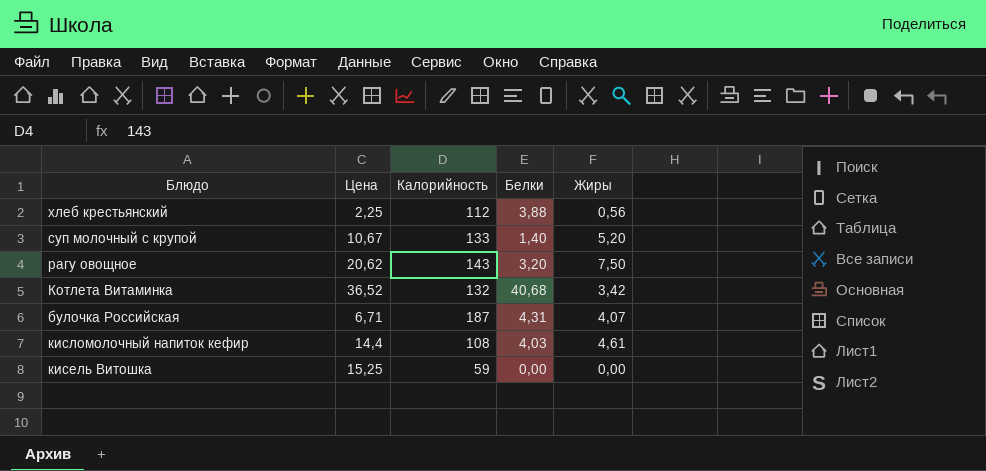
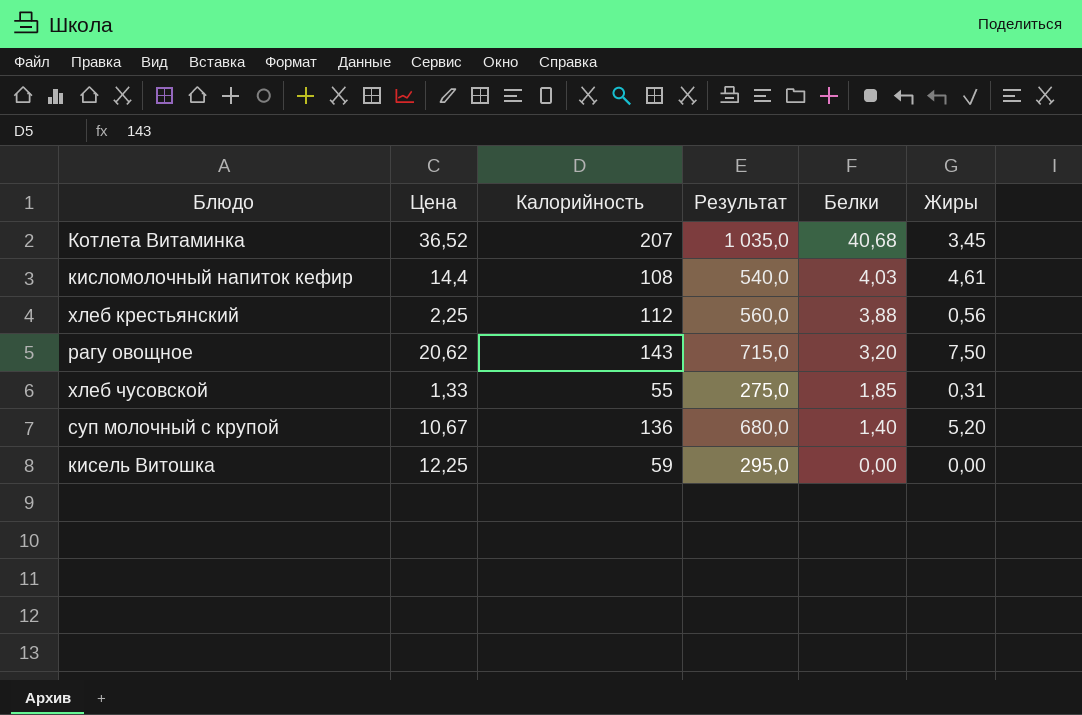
row order: none -> Белки descending
column Результат | formula: none -> [Калорийность] * 5
row булочка Российская: 6,71 | 187 | 4,31 | 4,07 -> none
Котлета Витаминка | Калорийность: 132 -> 207
Котлета Витаминка | Жиры: 3,42 -> 3,45
row хлеб чусовской: none -> 1,33 | 55 | 275,0 | 1,85 | 0,31
суп молочный с крупой | Калорийность: 133 -> 136
кисель Витошка | Цена: 15,25 -> 12,25

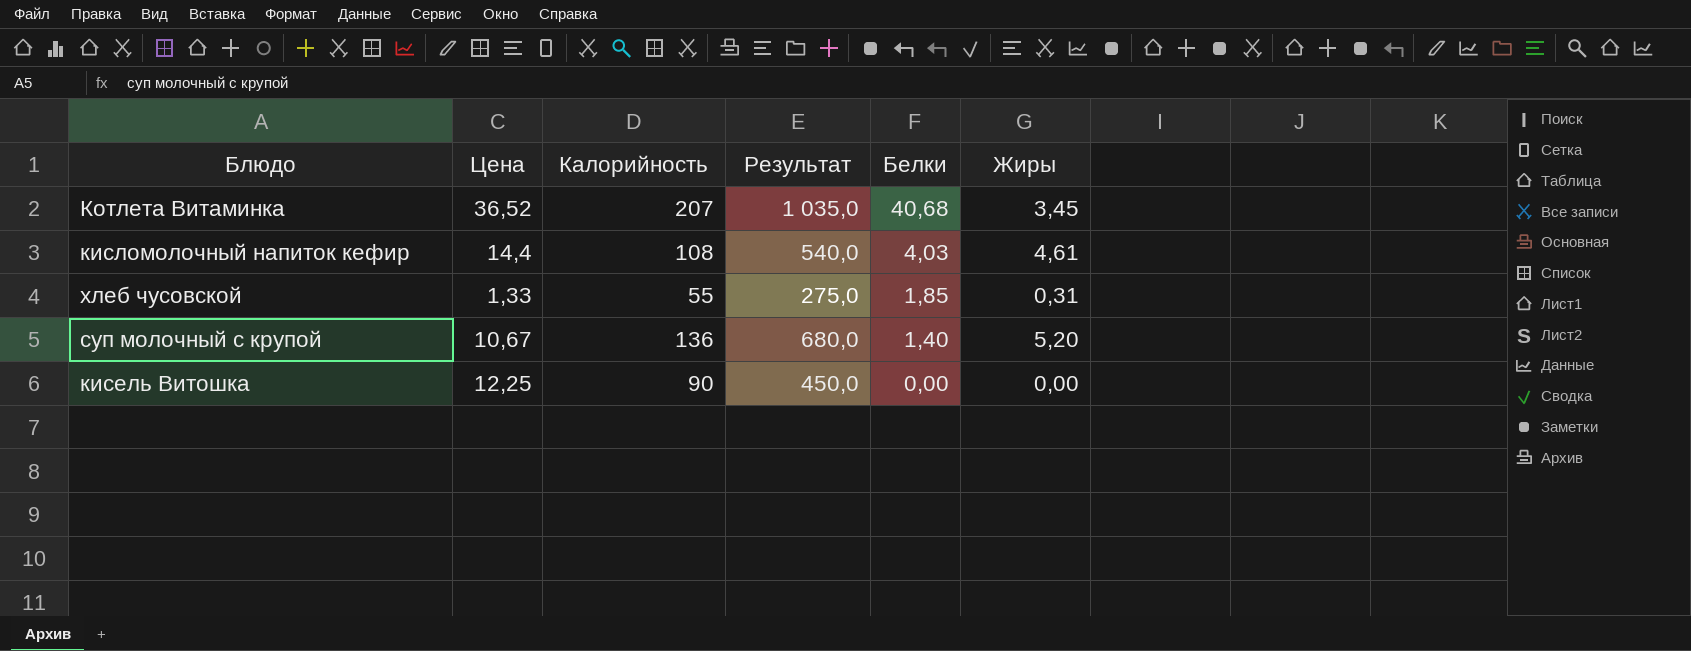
row хлеб крестьянский: 2,25 | 112 | 560,0 | 3,88 | 0,56 -> none
row рагу овощное: 20,62 | 143 | 715,0 | 3,20 | 7,50 -> none
кисель Витошка | Калорийность: 59 -> 90
кисель Витошка | Результат: 295,0 -> 450,0

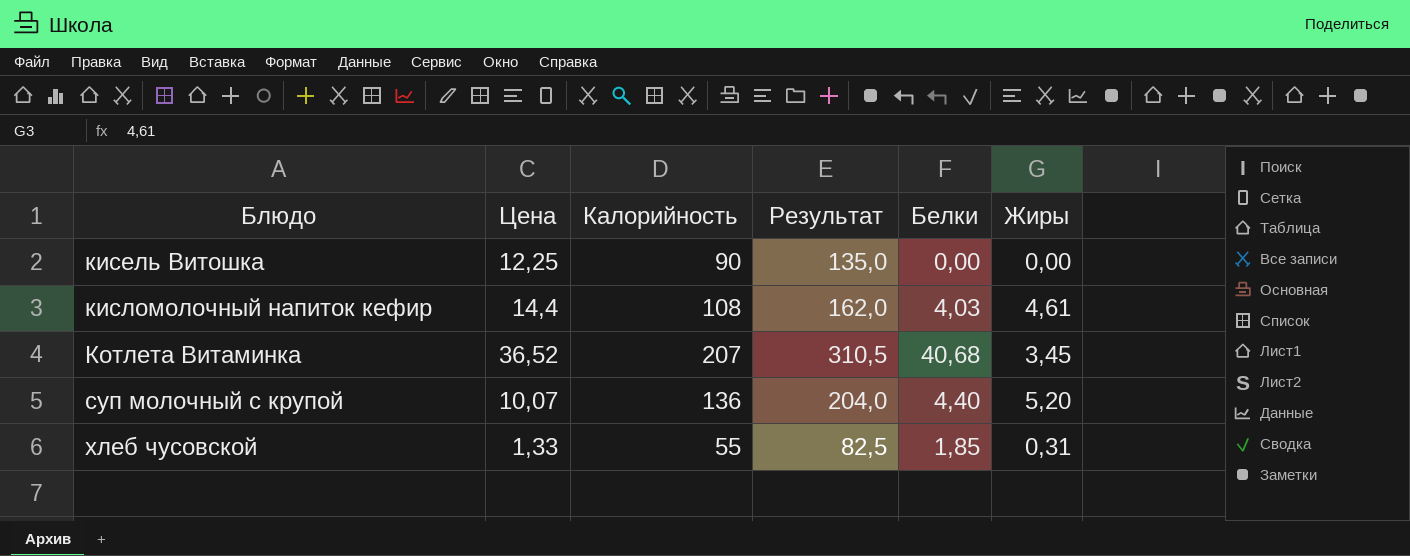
row order: Белки descending -> Блюдо ascending
column Результат | formula: [Калорийность] * 5 -> [Калорийность] * 1,5
суп молочный с крупой | Цена: 10,67 -> 10,07
суп молочный с крупой | Белки: 1,40 -> 4,40

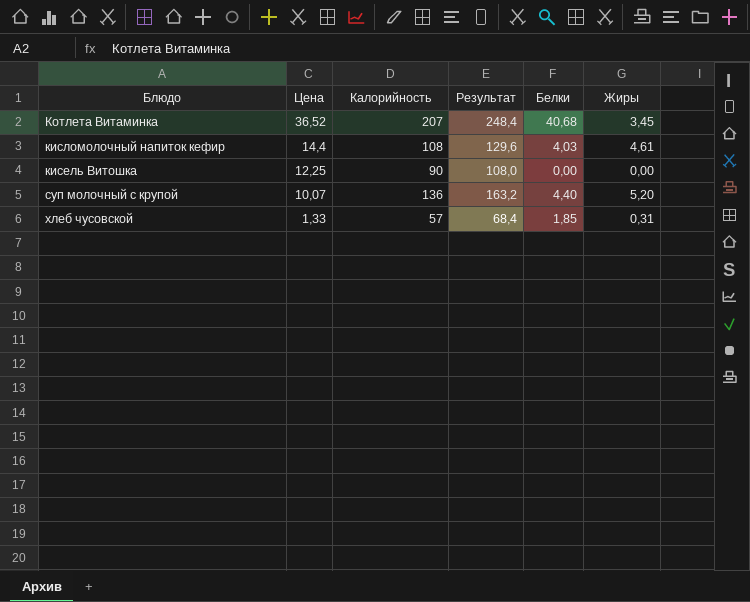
row order: Блюдо ascending -> Цена descending
column Результат | formula: [Калорийность] * 1,5 -> [Калорийность] * 1,2
хлеб чусовской | Калорийность: 55 -> 57

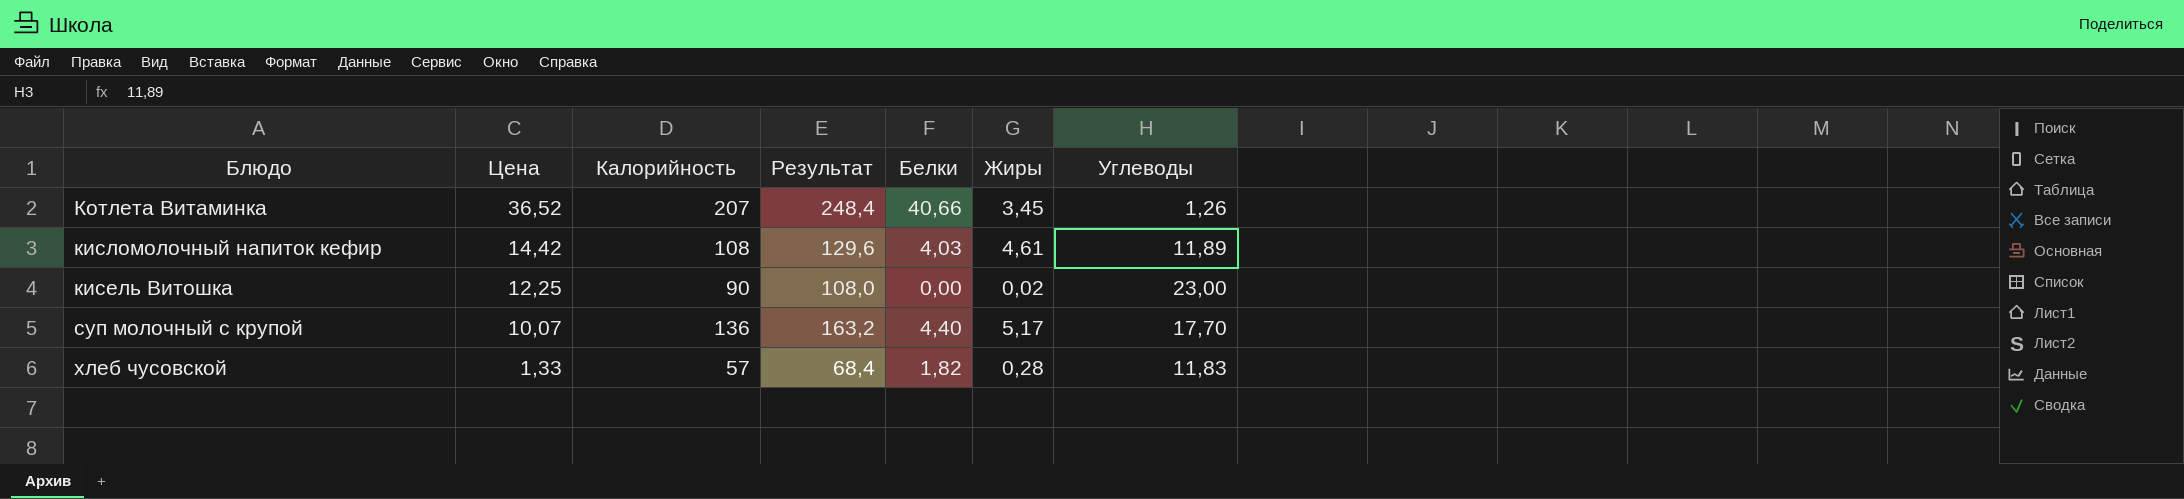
column Углеводы | position: none -> 7
Котлета Витаминка | Белки: 40,68 -> 40,66
кисломолочный напиток кефир | Цена: 14,4 -> 14,42
кисель Витошка | Жиры: 0,00 -> 0,02
суп молочный с крупой | Жиры: 5,20 -> 5,17
хлеб чусовской | Белки: 1,85 -> 1,82
хлеб чусовской | Жиры: 0,31 -> 0,28

